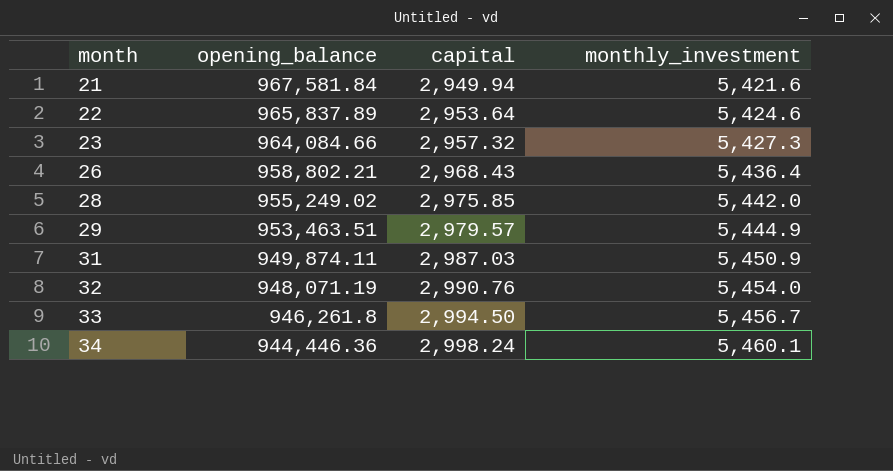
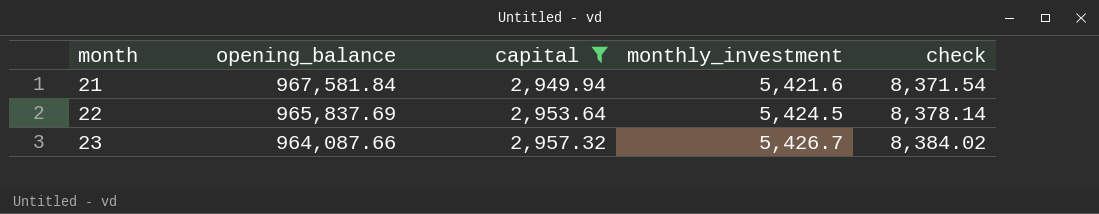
filter: none -> capital <= 2,957.32
column check | formula: none -> [capital] + [monthly_investment]
22 | opening_balance: 965,837.89 -> 965,837.69
22 | monthly_investment: 5,424.6 -> 5,424.5
23 | opening_balance: 964,084.66 -> 964,087.66
23 | monthly_investment: 5,427.3 -> 5,426.7

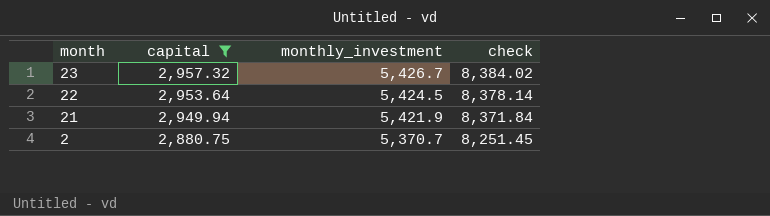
row order: month ascending -> month descending
column opening_balance | position: 2 -> none
21 | monthly_investment: 5,421.6 -> 5,421.9
21 | check: 8,371.54 -> 8,371.84
row 2: none -> 2,880.75 | 5,370.7 | 8,251.45

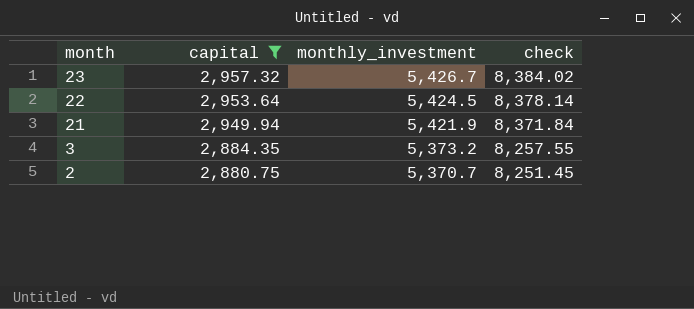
row 3: none -> 2,884.35 | 5,373.2 | 8,257.55

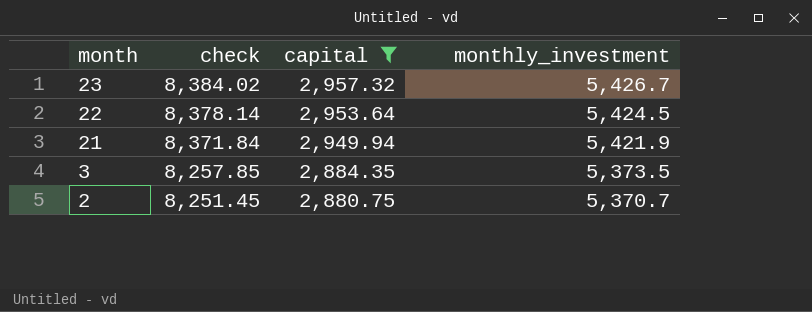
column check | position: 4 -> 2
3 | check: 8,257.55 -> 8,257.85
3 | monthly_investment: 5,373.2 -> 5,373.5

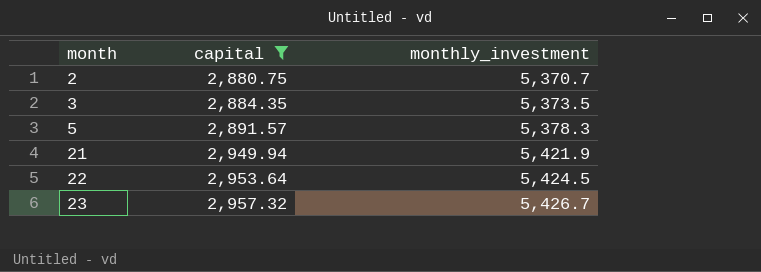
row order: month descending -> month ascending
column check | formula: [capital] + [monthly_investment] -> none
row 5: none -> 2,891.57 | 5,378.3

